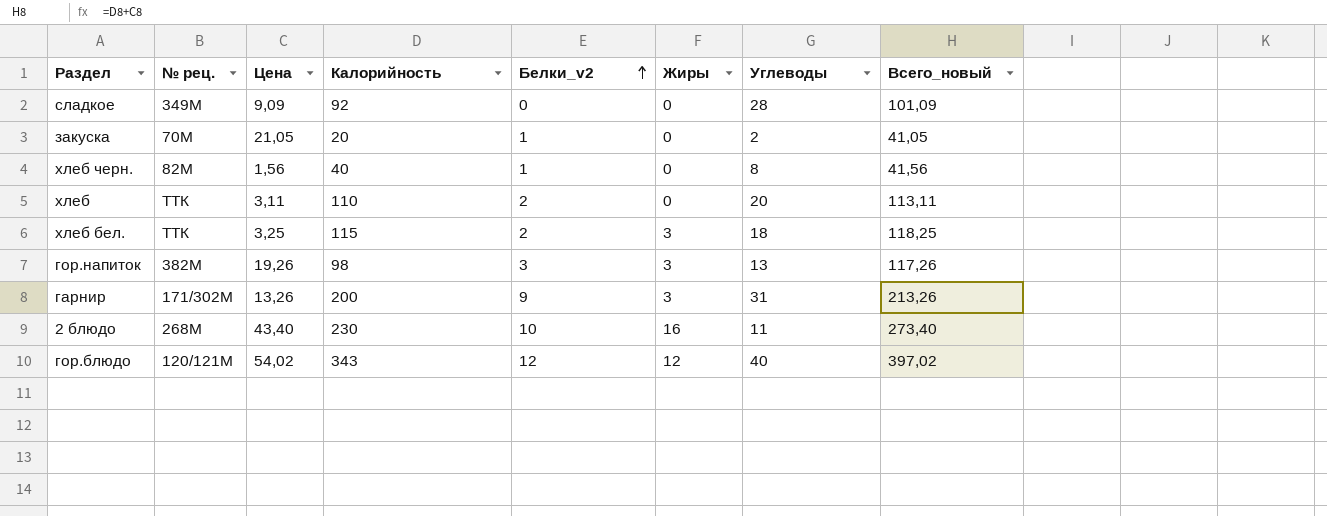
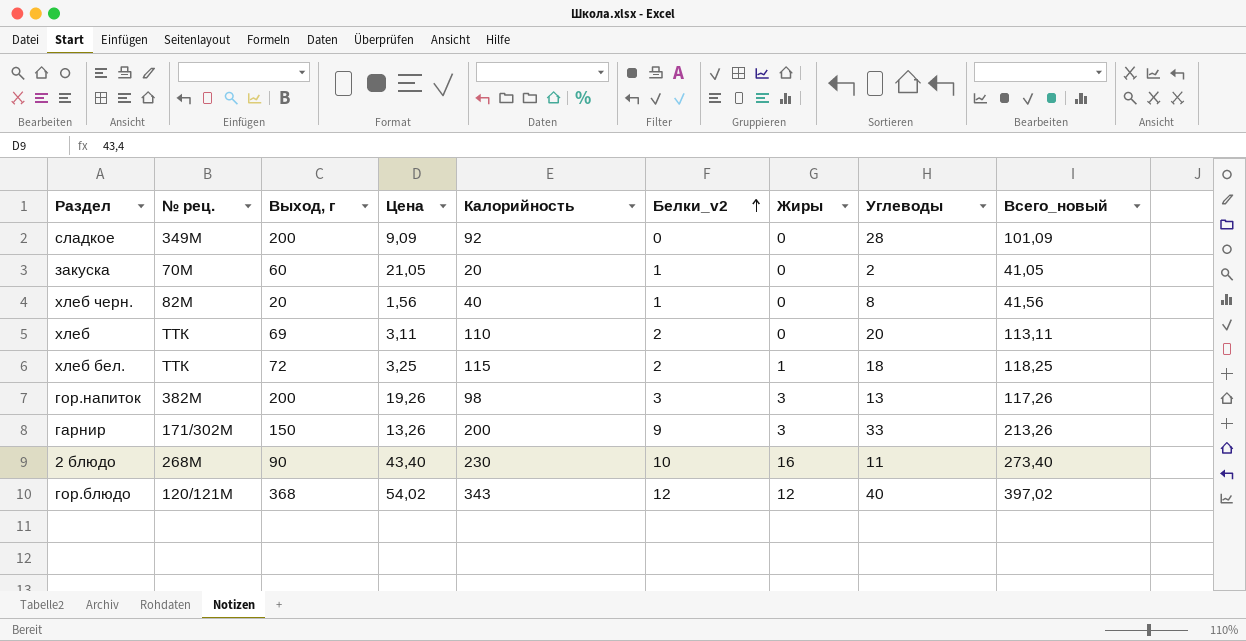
column Выход, г | position: none -> 3
хлеб бел. | Жиры: 3 -> 1
гарнир | Углеводы: 31 -> 33

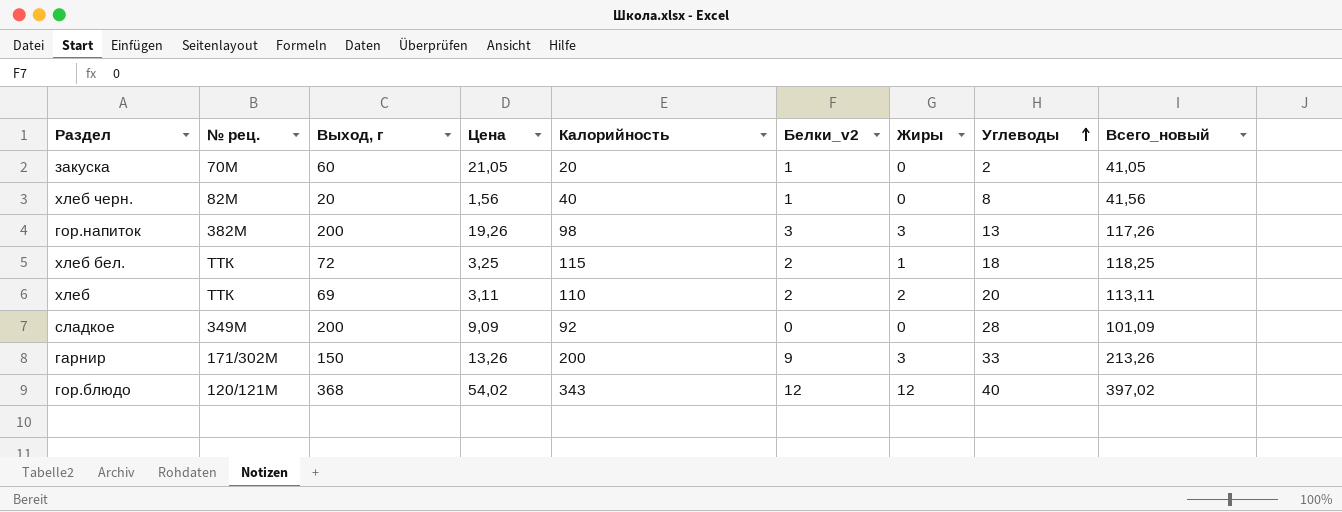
row order: Белки_v2 ascending -> Углеводы ascending
row 2 блюдо: 268М | 90 | 43,40 | 230 | 10 | 16 | 11 | 273,40 -> none
хлеб | Жиры: 0 -> 2

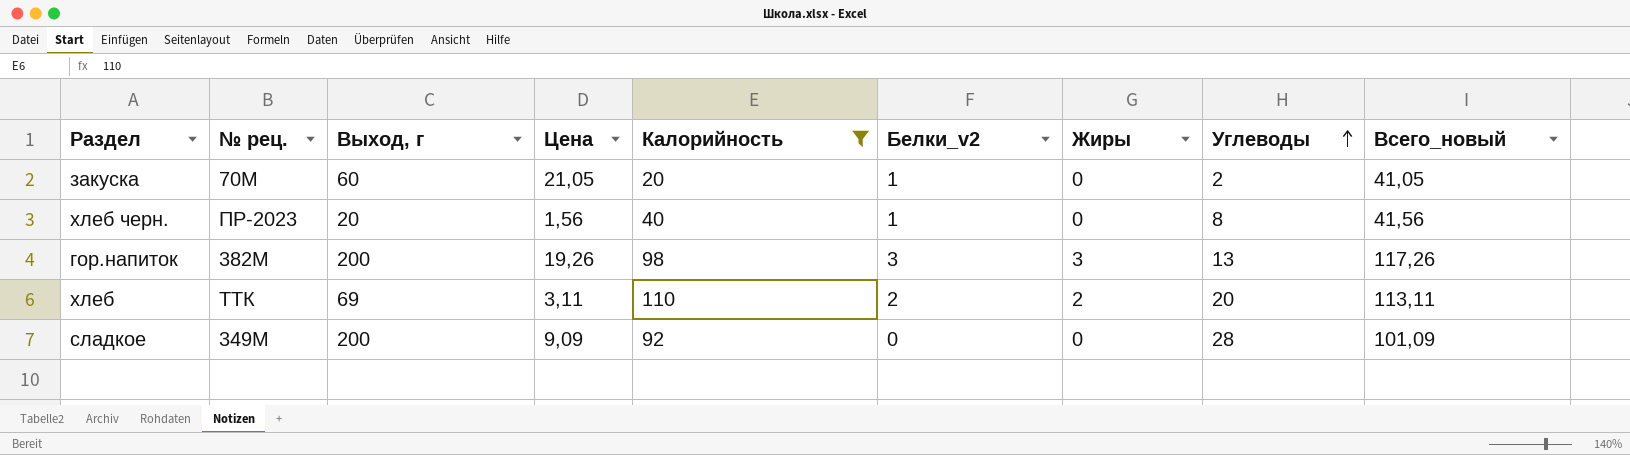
filter: none -> Калорийность <= 110
хлеб черн. | № рец.: 82М -> ПР-2023

